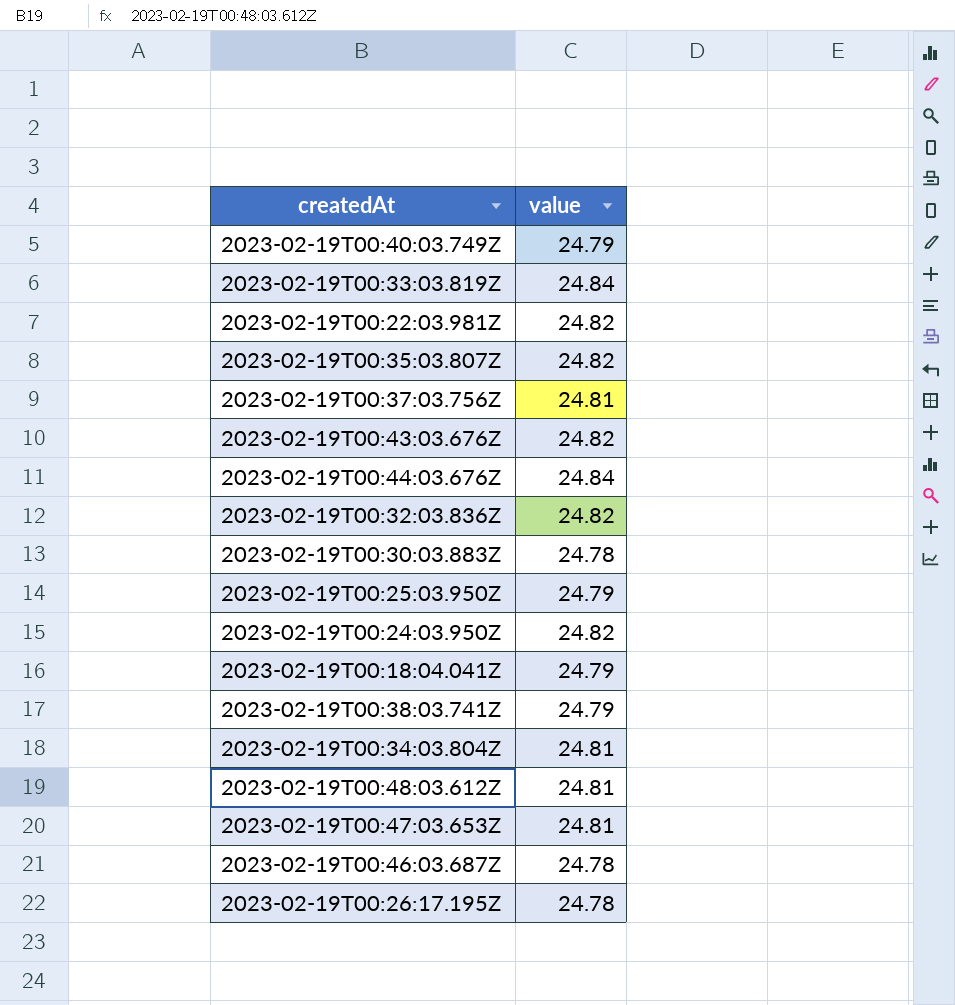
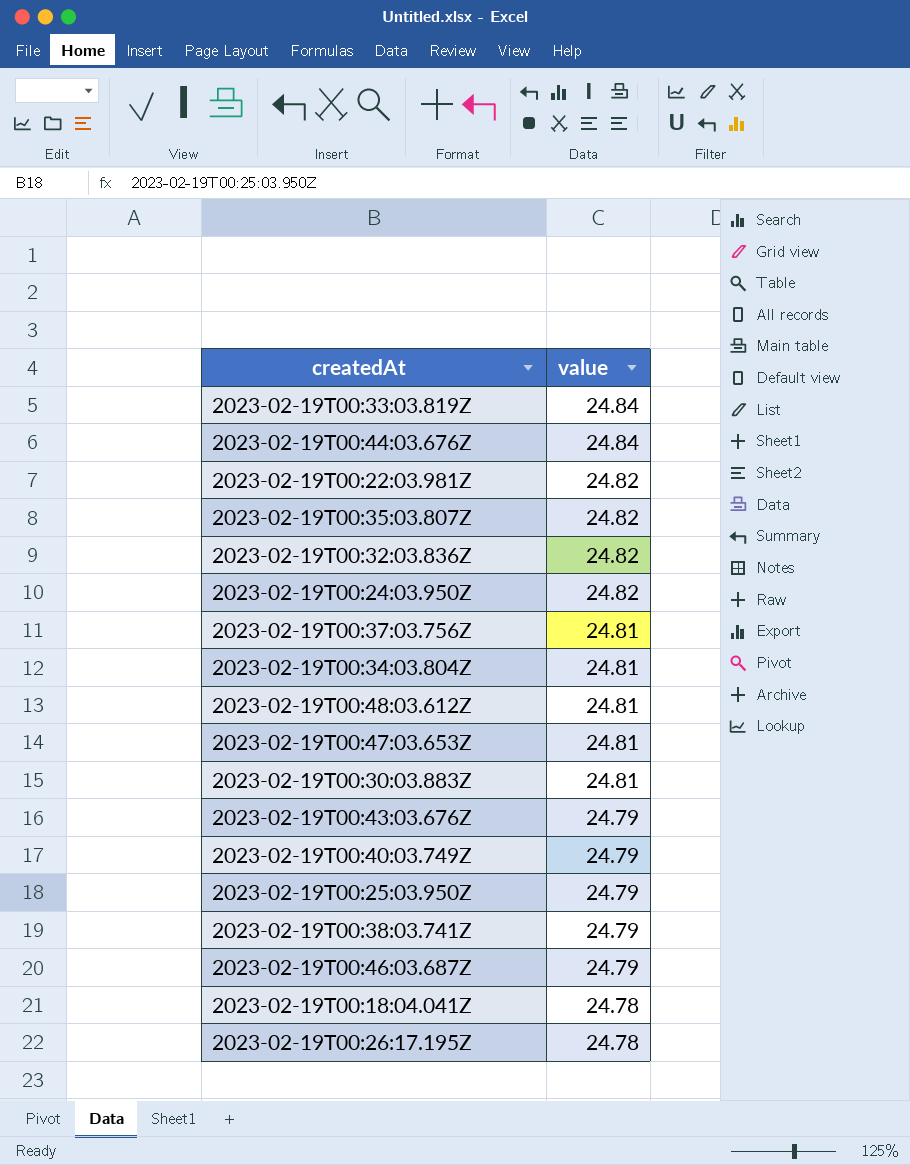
row order: none -> value descending
2023-02-19T00:30:03.883Z | value: 24.78 -> 24.81
2023-02-19T00:43:03.676Z | value: 24.82 -> 24.79
2023-02-19T00:46:03.687Z | value: 24.78 -> 24.79
2023-02-19T00:18:04.041Z | value: 24.79 -> 24.78

